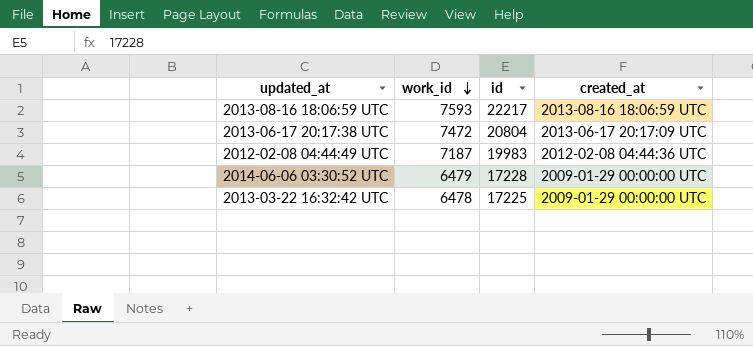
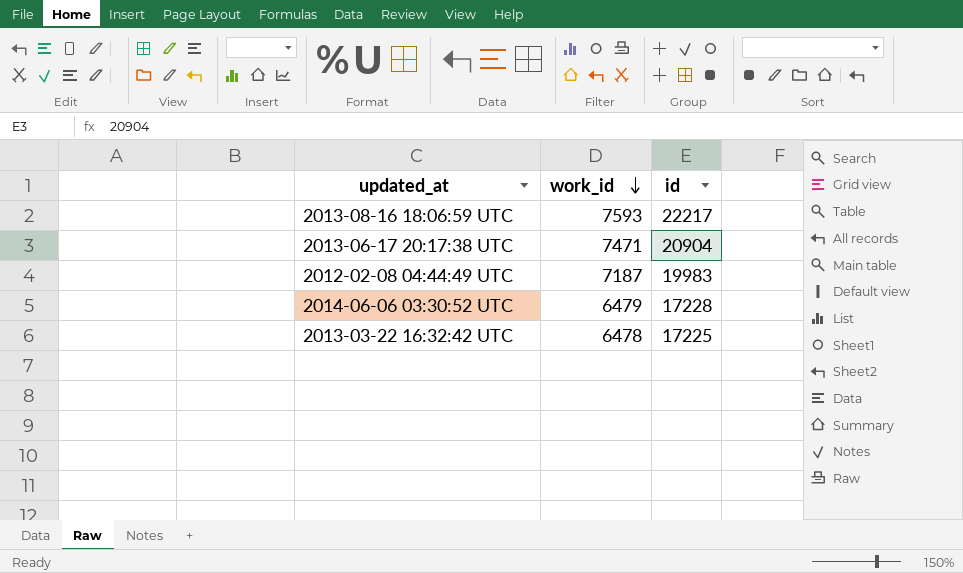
column created_at | position: 4 -> none
2013-06-17 20:17:38 UTC | work_id: 7472 -> 7471
2013-06-17 20:17:38 UTC | id: 20804 -> 20904

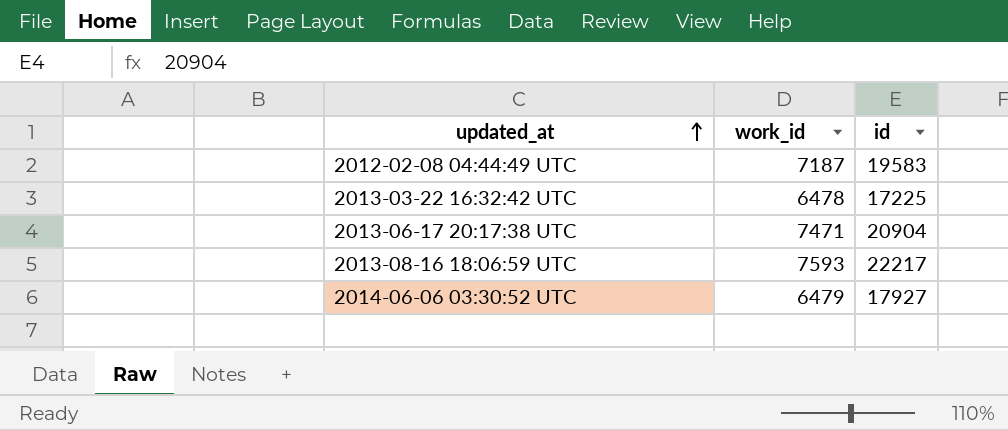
row order: work_id descending -> updated_at ascending
2012-02-08 04:44:49 UTC | id: 19983 -> 19583
2014-06-06 03:30:52 UTC | id: 17228 -> 17927

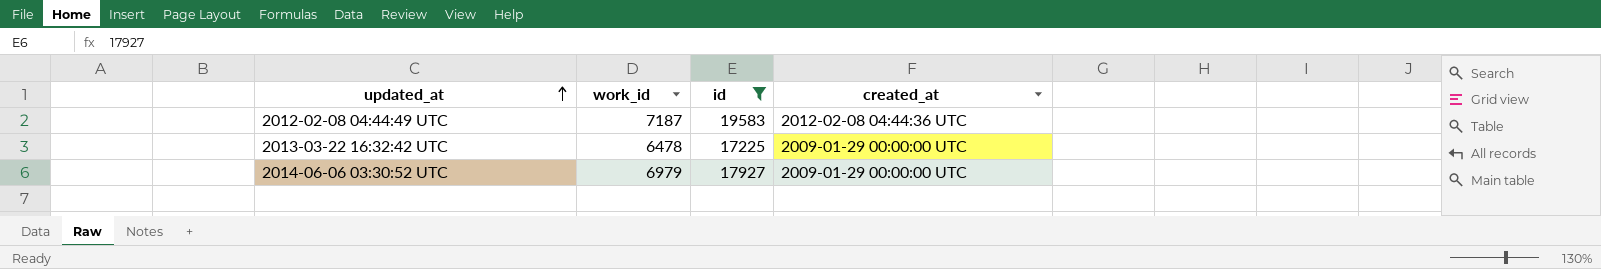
filter: none -> id <= 19583
column created_at | position: none -> 4
2014-06-06 03:30:52 UTC | work_id: 6479 -> 6979

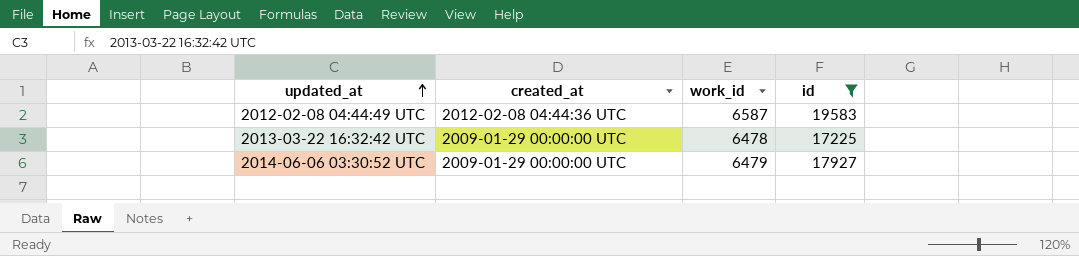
column created_at | position: 4 -> 2
2012-02-08 04:44:49 UTC | work_id: 7187 -> 6587
2014-06-06 03:30:52 UTC | work_id: 6979 -> 6479

